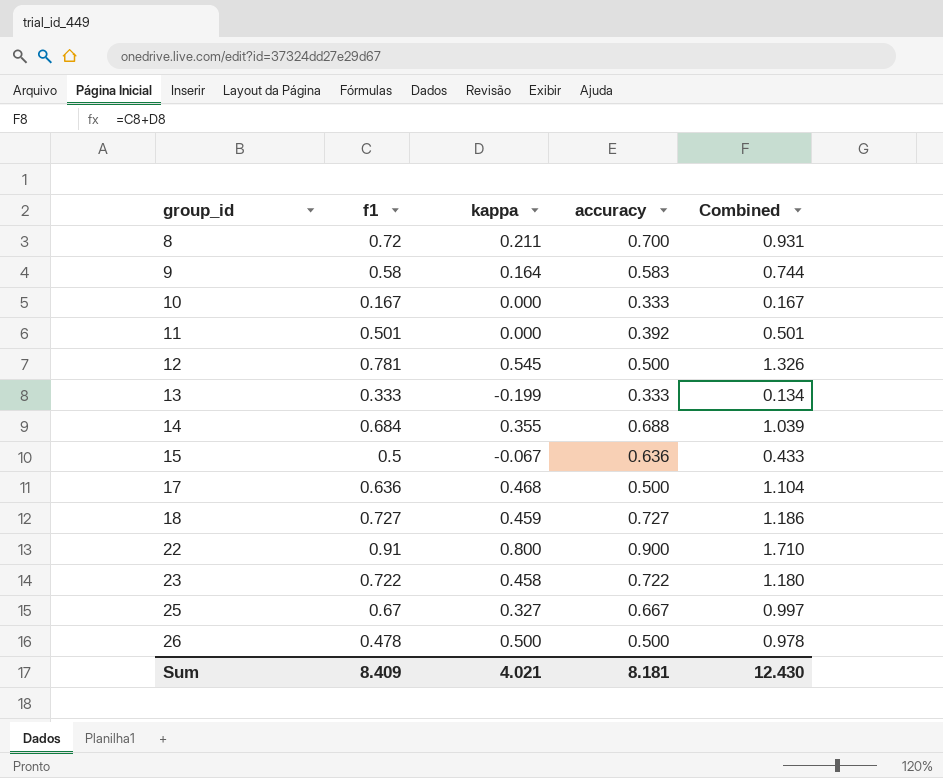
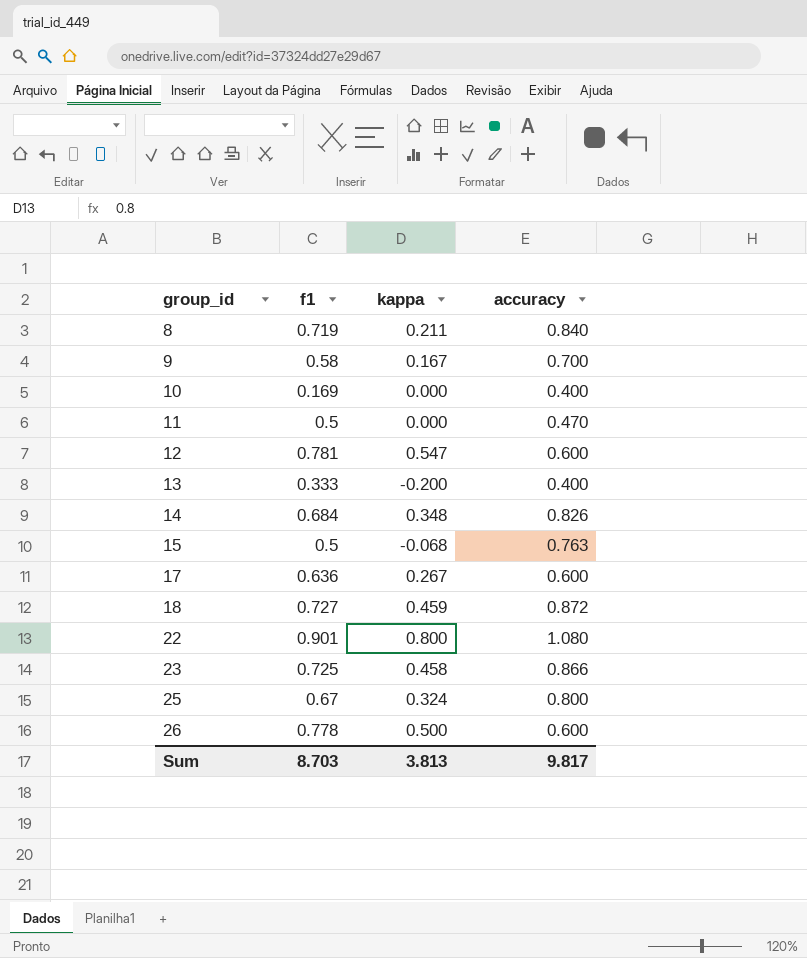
column Combined | formula: [f1] + [kappa] -> none
8 | f1: 0.72 -> 0.719
8 | accuracy: 0.700 -> 0.840
9 | kappa: 0.164 -> 0.167
9 | accuracy: 0.583 -> 0.700
10 | f1: 0.167 -> 0.169
10 | accuracy: 0.333 -> 0.400
11 | f1: 0.501 -> 0.5
11 | accuracy: 0.392 -> 0.470
12 | kappa: 0.545 -> 0.547
12 | accuracy: 0.500 -> 0.600
13 | kappa: -0.199 -> -0.200
13 | accuracy: 0.333 -> 0.400
14 | kappa: 0.355 -> 0.348
14 | accuracy: 0.688 -> 0.826
15 | kappa: -0.067 -> -0.068
15 | accuracy: 0.636 -> 0.763
17 | kappa: 0.468 -> 0.267
17 | accuracy: 0.500 -> 0.600
18 | accuracy: 0.727 -> 0.872
22 | f1: 0.91 -> 0.901
22 | accuracy: 0.900 -> 1.080
23 | f1: 0.722 -> 0.725
23 | accuracy: 0.722 -> 0.866
25 | kappa: 0.327 -> 0.324
25 | accuracy: 0.667 -> 0.800
26 | f1: 0.478 -> 0.778
26 | accuracy: 0.500 -> 0.600
Sum | f1: 8.409 -> 8.703
Sum | kappa: 4.021 -> 3.813
Sum | accuracy: 8.181 -> 9.817

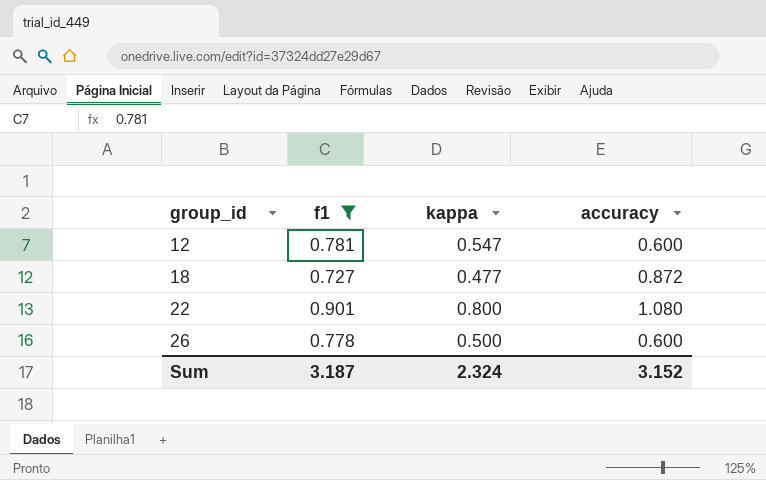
filter: none -> f1 >= 0.727
18 | kappa: 0.459 -> 0.477
Sum | f1: 8.703 -> 3.187
Sum | kappa: 3.813 -> 2.324
Sum | accuracy: 9.817 -> 3.152

